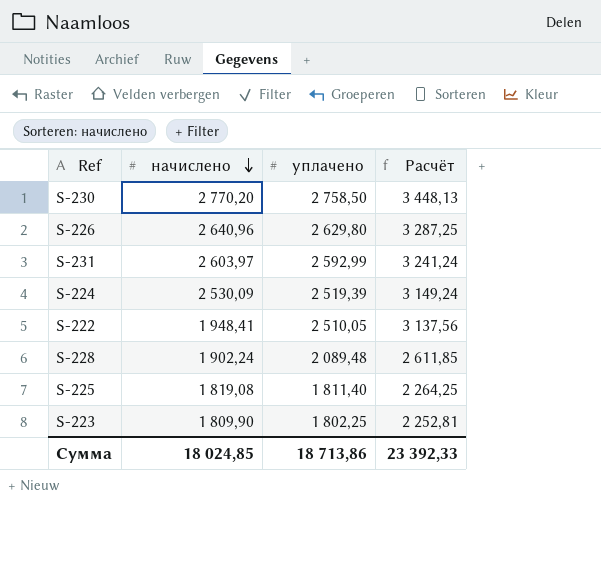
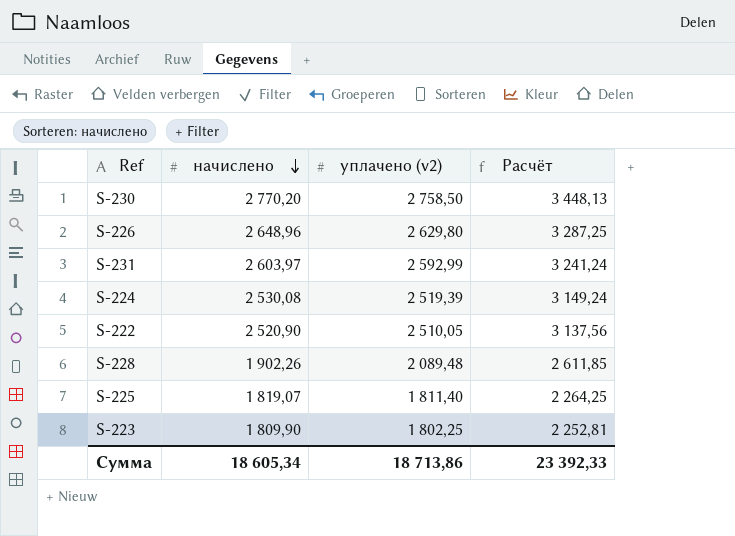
column name: уплачено -> уплачено (v2)
S-226 | начислено: 2 640,96 -> 2 648,96
S-224 | начислено: 2 530,09 -> 2 530,08
S-222 | начислено: 1 948,41 -> 2 520,90
S-228 | начислено: 1 902,24 -> 1 902,26
S-225 | начислено: 1 819,08 -> 1 819,07
Сумма | начислено: 18 024,85 -> 18 605,34

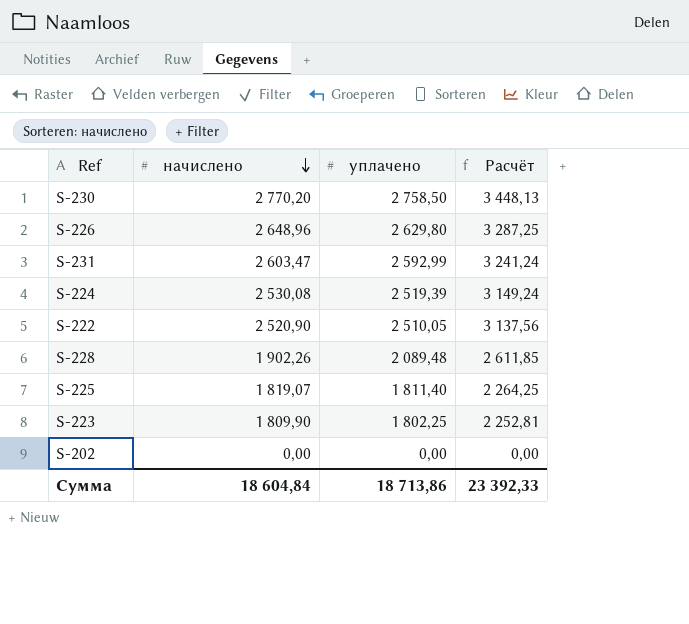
column name: уплачено (v2) -> уплачено
S-231 | начислено: 2 603,97 -> 2 603,47
row S-202: none -> 0,00 | 0,00 | 0,00
Сумма | начислено: 18 605,34 -> 18 604,84

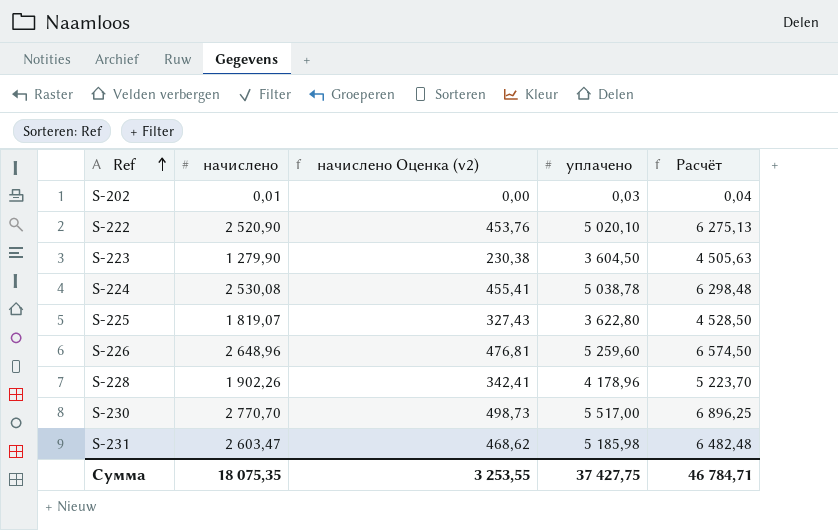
row order: начислено descending -> Ref ascending
column начислено Оценка (v2) | formula: none -> [начислено] * 0,18
S-202 | начислено: 0,00 -> 0,01
S-202 | уплачено: 0,00 -> 0,03
S-202 | Расчёт: 0,00 -> 0,04
S-222 | уплачено: 2 510,05 -> 5 020,10
S-222 | Расчёт: 3 137,56 -> 6 275,13
S-223 | начислено: 1 809,90 -> 1 279,90
S-223 | уплачено: 1 802,25 -> 3 604,50
S-223 | Расчёт: 2 252,81 -> 4 505,63
S-224 | уплачено: 2 519,39 -> 5 038,78
S-224 | Расчёт: 3 149,24 -> 6 298,48
S-225 | уплачено: 1 811,40 -> 3 622,80
S-225 | Расчёт: 2 264,25 -> 4 528,50
S-226 | уплачено: 2 629,80 -> 5 259,60
S-226 | Расчёт: 3 287,25 -> 6 574,50
S-228 | уплачено: 2 089,48 -> 4 178,96
S-228 | Расчёт: 2 611,85 -> 5 223,70
S-230 | начислено: 2 770,20 -> 2 770,70
S-230 | уплачено: 2 758,50 -> 5 517,00
S-230 | Расчёт: 3 448,13 -> 6 896,25
S-231 | уплачено: 2 592,99 -> 5 185,98
S-231 | Расчёт: 3 241,24 -> 6 482,48
Сумма | начислено: 18 604,84 -> 18 075,35
Сумма | уплачено: 18 713,86 -> 37 427,75
Сумма | Расчёт: 23 392,33 -> 46 784,71

